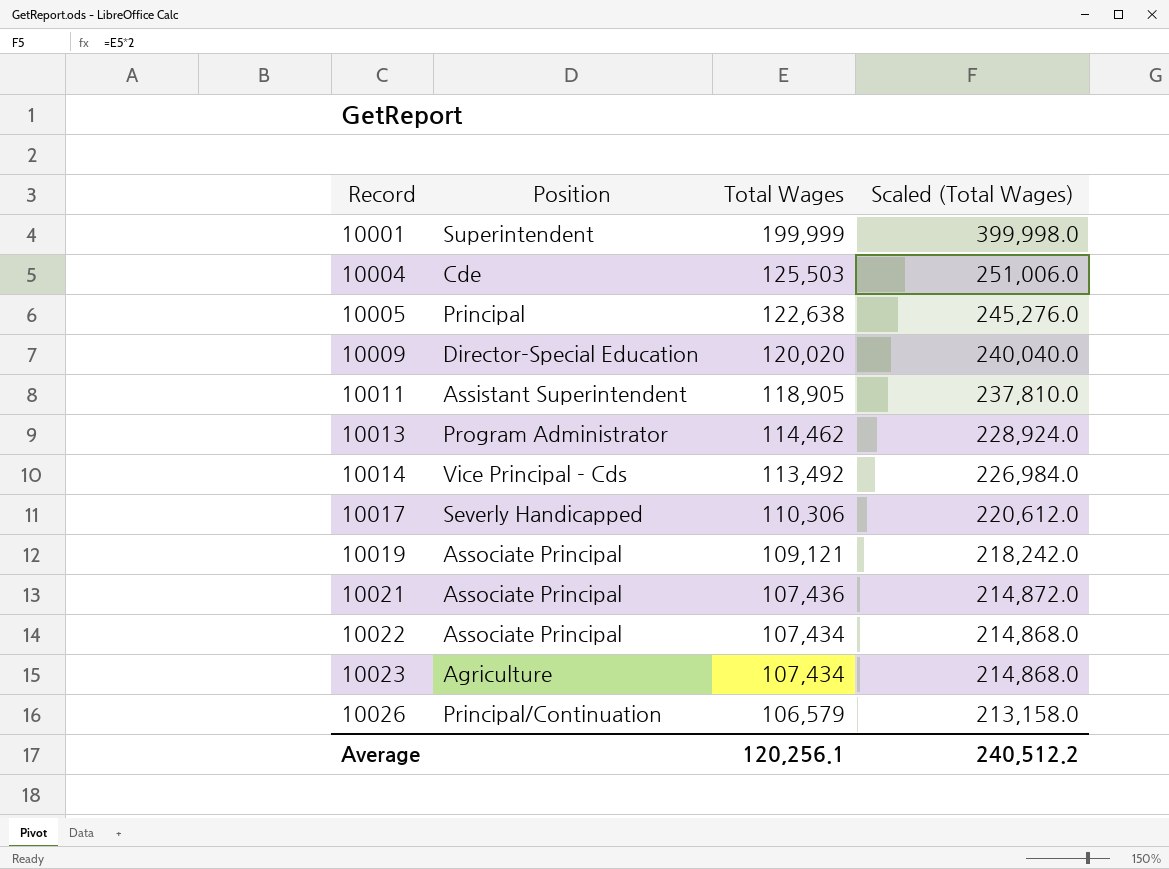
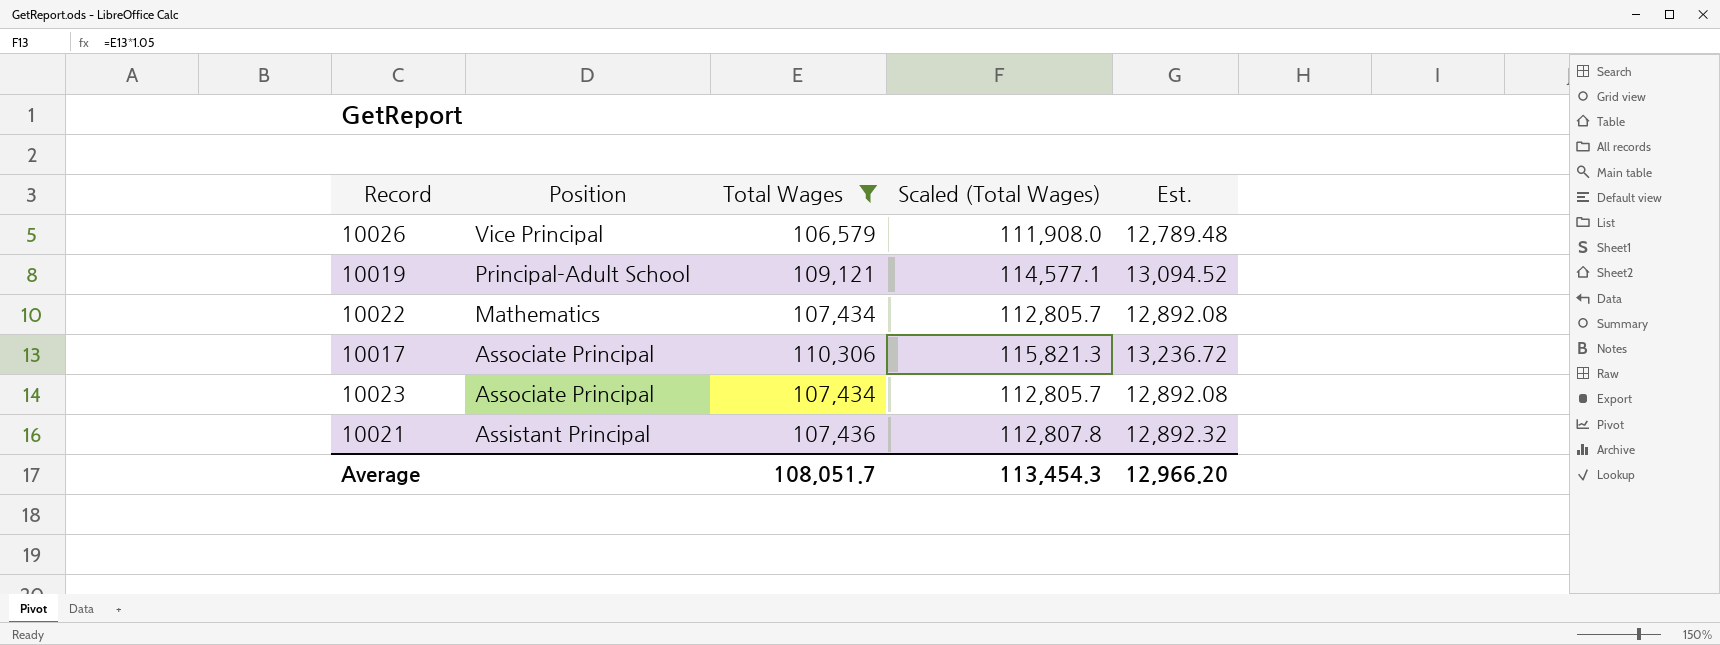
filter: none -> Total Wages <= 110,306
row order: Record ascending -> Position descending
column Scaled (Total Wages) | formula: [Total Wages] * 2 -> [Total Wages] * 1.05
column Est. | formula: none -> [Total Wages] * 0.12
10026 | Position: Principal/Continuation -> Vice Principal
10019 | Position: Associate Principal -> Principal-Adult School
10022 | Position: Associate Principal -> Mathematics
10017 | Position: Severly Handicapped -> Associate Principal
10023 | Position: Agriculture -> Associate Principal
10021 | Position: Associate Principal -> Assistant Principal
Average | Total Wages: 120,256.1 -> 108,051.7
Average | Scaled (Total Wages): 240,512.2 -> 113,454.3

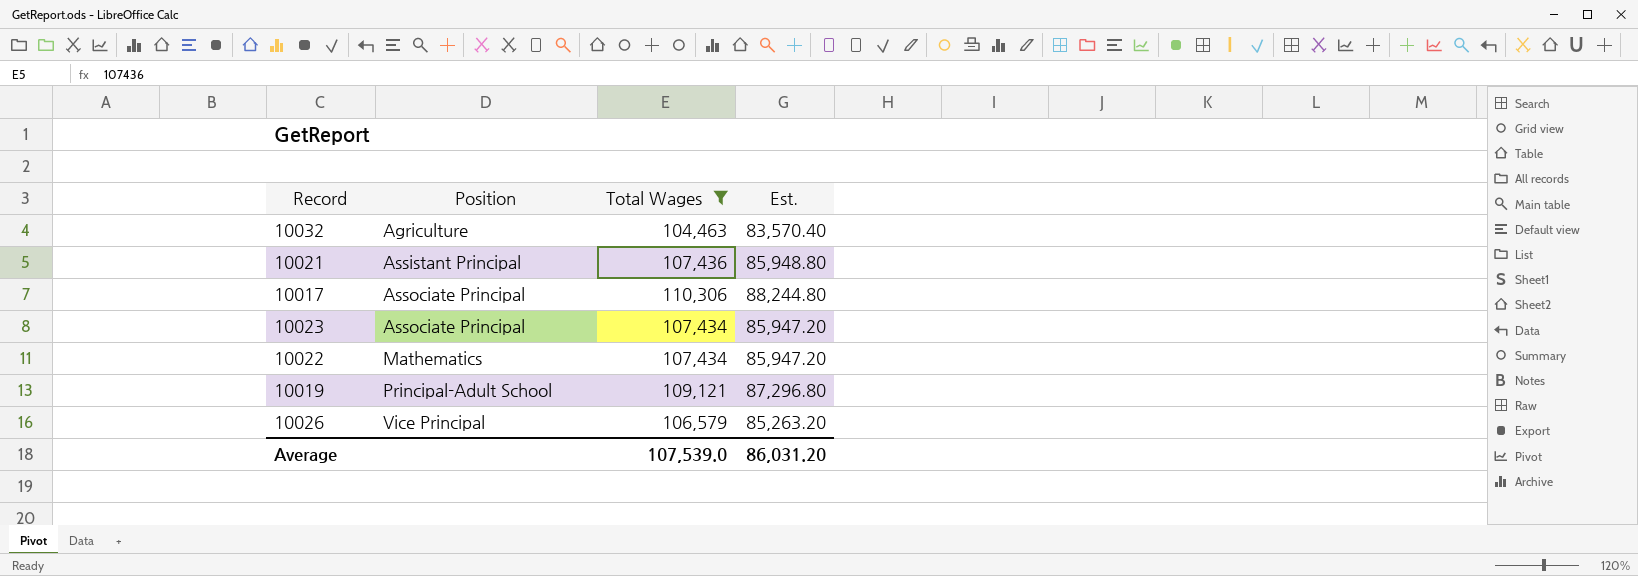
row order: Position descending -> Position ascending
column Scaled (Total Wages) | formula: [Total Wages] * 1.05 -> none
column Est. | formula: [Total Wages] * 0.12 -> [Total Wages] * 0.8
row 10032: none -> Agriculture | 104,463 | 83,570.40
Average | Total Wages: 108,051.7 -> 107,539.0
Average | Est.: 12,966.20 -> 86,031.20

